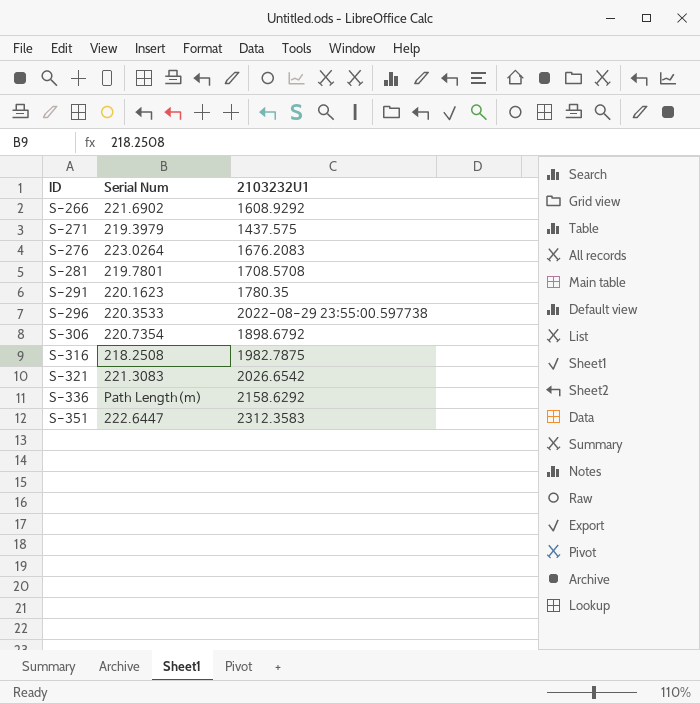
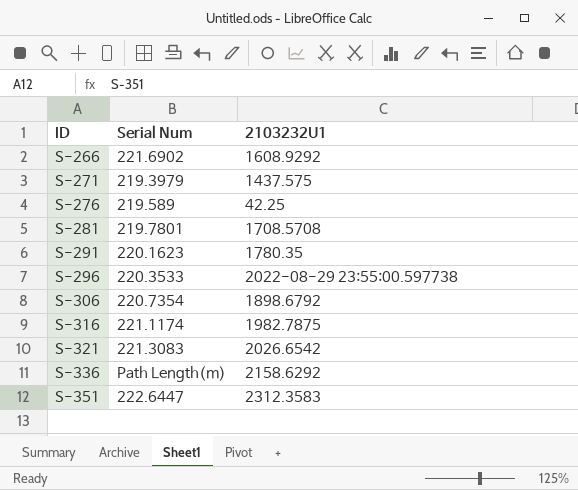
S-276 | Serial Num: 223.0264 -> 219.589
S-276 | 2103232U1: 1676.2083 -> 42.25
S-316 | Serial Num: 218.2508 -> 221.1174

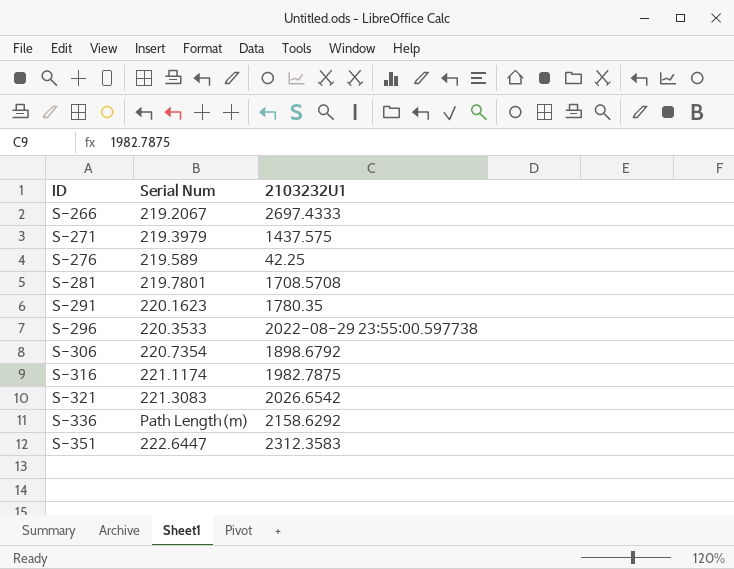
S-266 | Serial Num: 221.6902 -> 219.2067
S-266 | 2103232U1: 1608.9292 -> 2697.4333

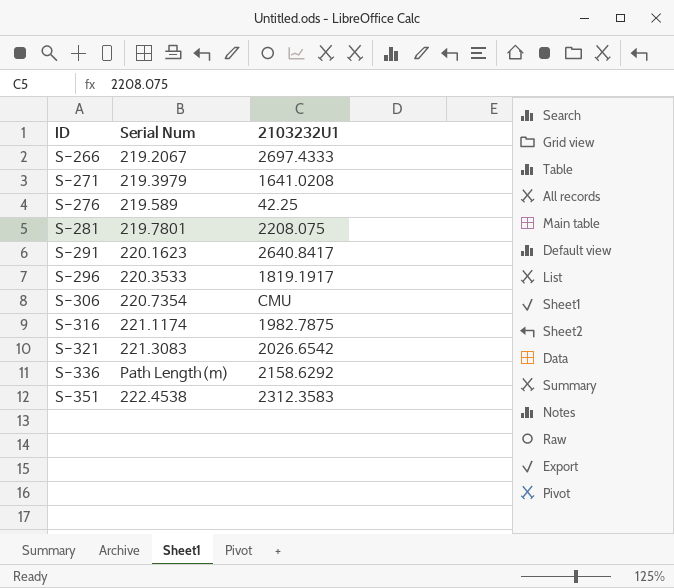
S-271 | 2103232U1: 1437.575 -> 1641.0208
S-281 | 2103232U1: 1708.5708 -> 2208.075
S-291 | 2103232U1: 1780.35 -> 2640.8417
S-296 | 2103232U1: 2022-08-29 23:55:00.597738 -> 1819.1917
S-306 | 2103232U1: 1898.6792 -> CMU
S-351 | Serial Num: 222.6447 -> 222.4538

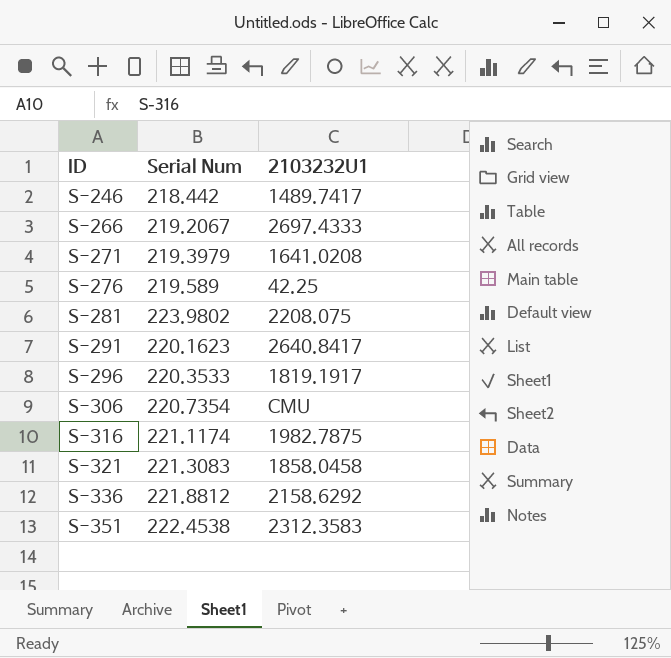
row S-246: none -> 218.442 | 1489.7417
S-281 | Serial Num: 219.7801 -> 223.9802
S-321 | 2103232U1: 2026.6542 -> 1858.0458
S-336 | Serial Num: Path Length(m) -> 221.8812

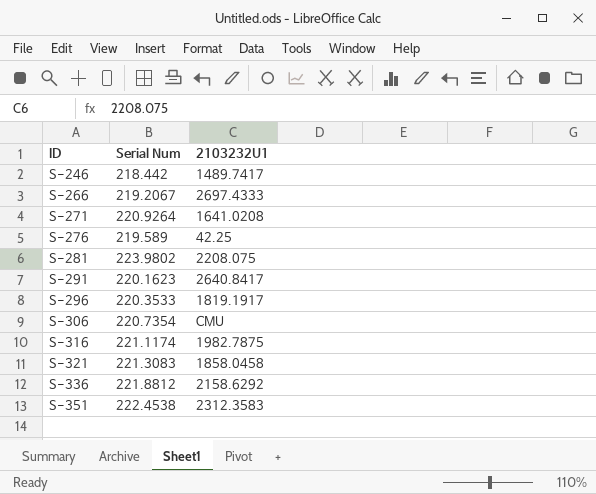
S-271 | Serial Num: 219.3979 -> 220.9264

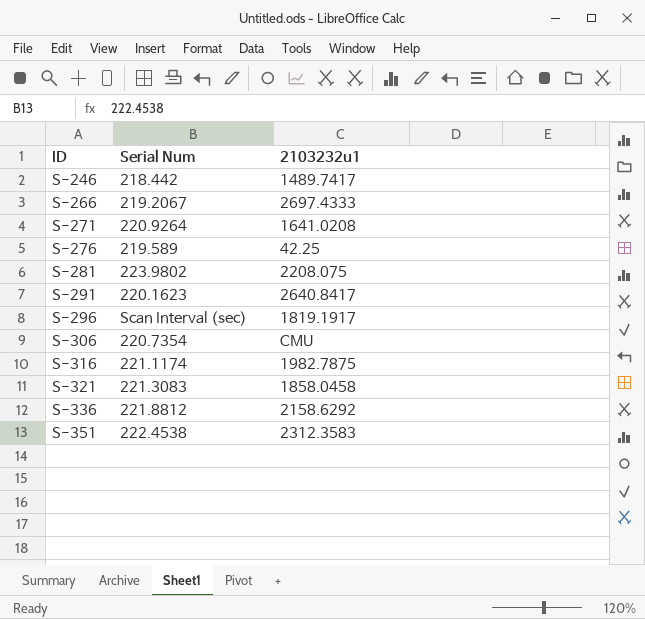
column name: 2103232U1 -> 2103232u1
S-296 | Serial Num: 220.3533 -> Scan Interval (sec)

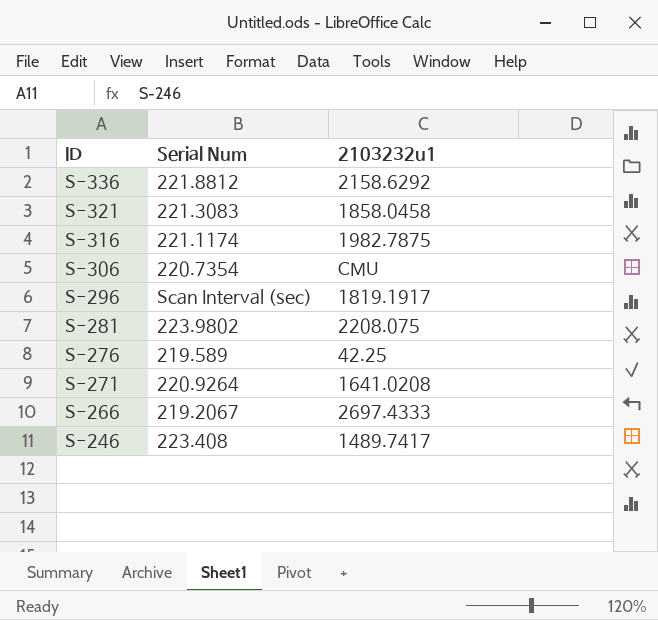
row order: ID ascending -> ID descending
row S-291: 220.1623 | 2640.8417 -> none
row S-351: 222.4538 | 2312.3583 -> none
S-246 | Serial Num: 218.442 -> 223.408

